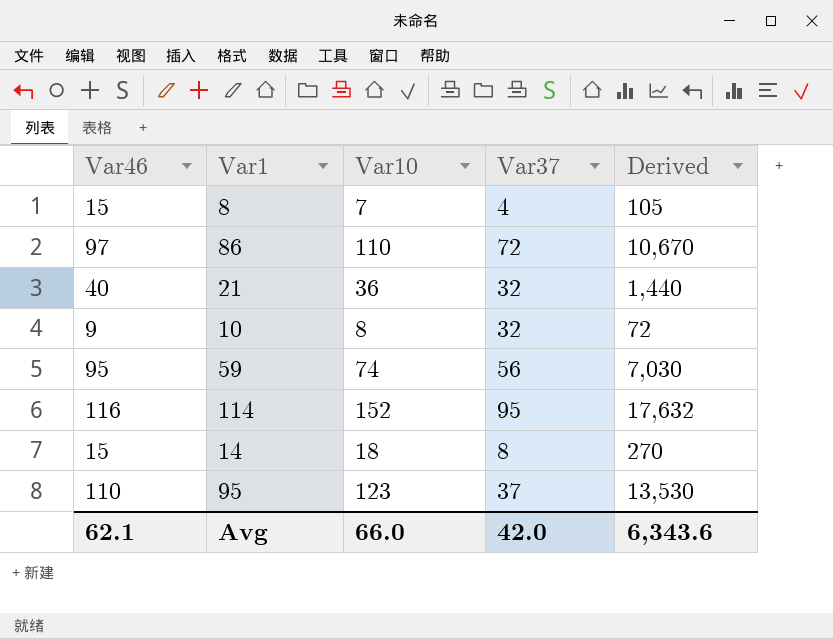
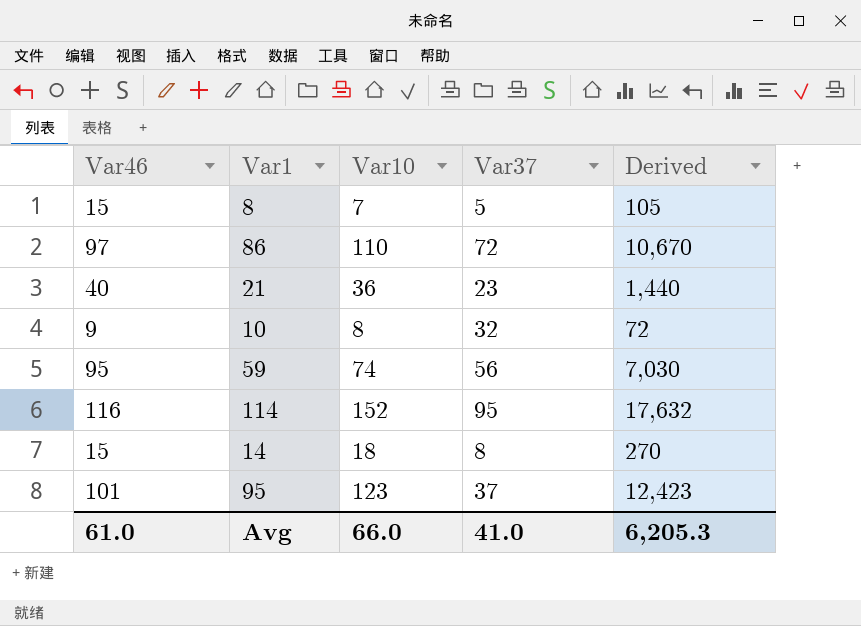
8 | Var37: 4 -> 5
21 | Var37: 32 -> 23
95 | Var46: 110 -> 101
95 | Derived: 13,530 -> 12,423
Avg | Var46: 62.1 -> 61.0
Avg | Var37: 42.0 -> 41.0
Avg | Derived: 6,343.6 -> 6,205.3

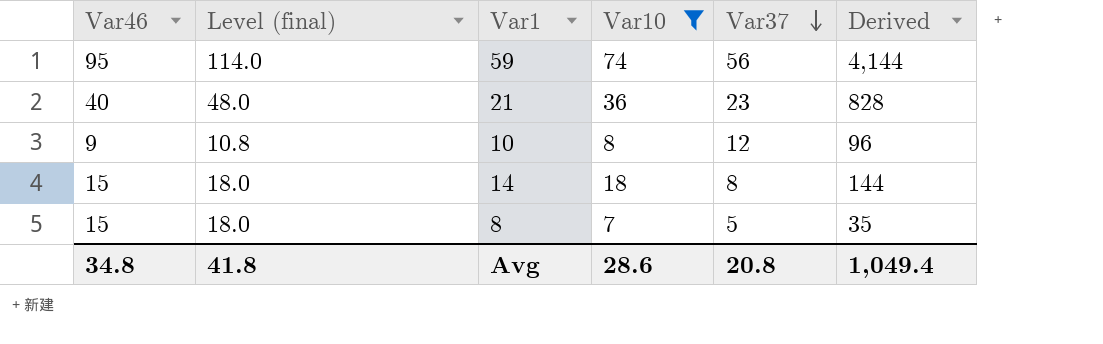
filter: none -> Var10 <= 74
row order: none -> Var37 descending
column Level (final) | formula: none -> [Var46] * 1.2
column Derived | formula: [Var46] * [Var10] -> [Var10] * [Var37]
10 | Var37: 32 -> 12
Avg | Var46: 61.0 -> 34.8
Avg | Var10: 66.0 -> 28.6
Avg | Var37: 41.0 -> 20.8
Avg | Derived: 6,205.3 -> 1,049.4

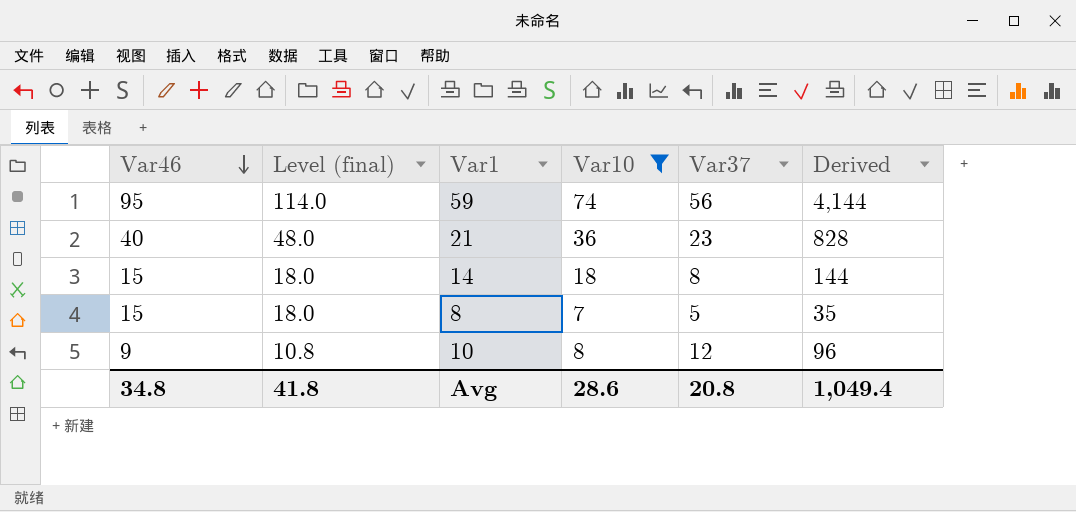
row order: Var37 descending -> Var46 descending

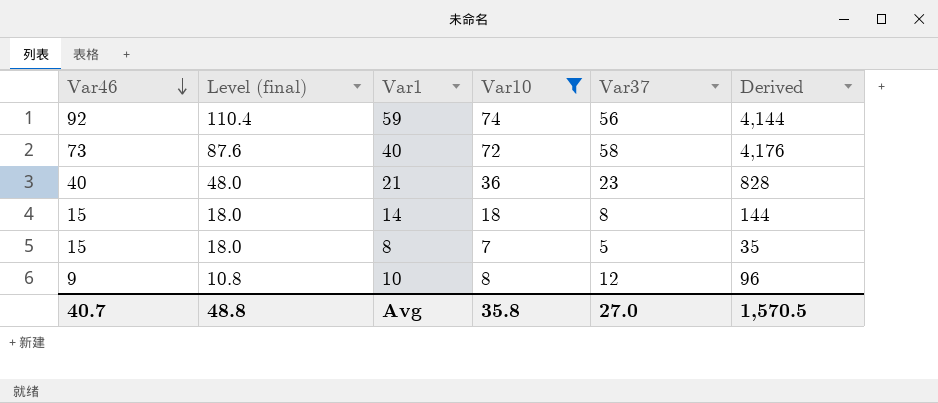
59 | Var46: 95 -> 92
59 | Level (final): 114.0 -> 110.4
row 40: none -> 73 | 87.6 | 72 | 58 | 4,176
Avg | Var46: 34.8 -> 40.7
Avg | Level (final): 41.8 -> 48.8
Avg | Var10: 28.6 -> 35.8
Avg | Var37: 20.8 -> 27.0
Avg | Derived: 1,049.4 -> 1,570.5

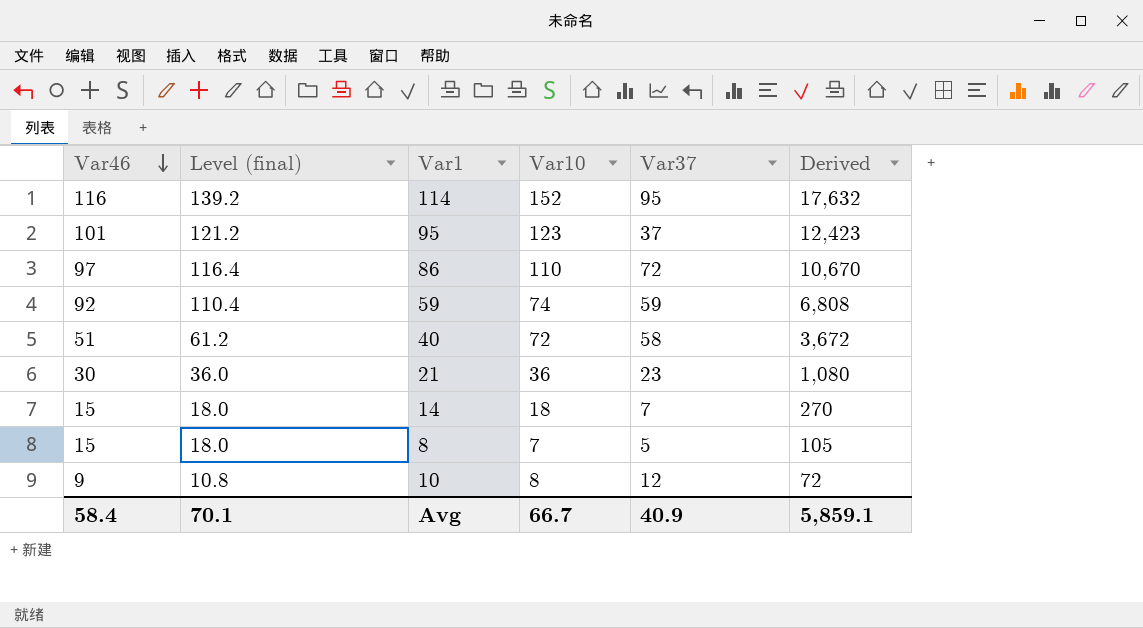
filter: Var10 <= 74 -> none
column Derived | formula: [Var10] * [Var37] -> [Var46] * [Var10]
59 | Var37: 56 -> 59
40 | Var46: 73 -> 51
40 | Level (final): 87.6 -> 61.2
21 | Var46: 40 -> 30
21 | Level (final): 48.0 -> 36.0
14 | Var37: 8 -> 7
Avg | Var46: 40.7 -> 58.4
Avg | Level (final): 48.8 -> 70.1
Avg | Var10: 35.8 -> 66.7
Avg | Var37: 27.0 -> 40.9
Avg | Derived: 1,570.5 -> 5,859.1

